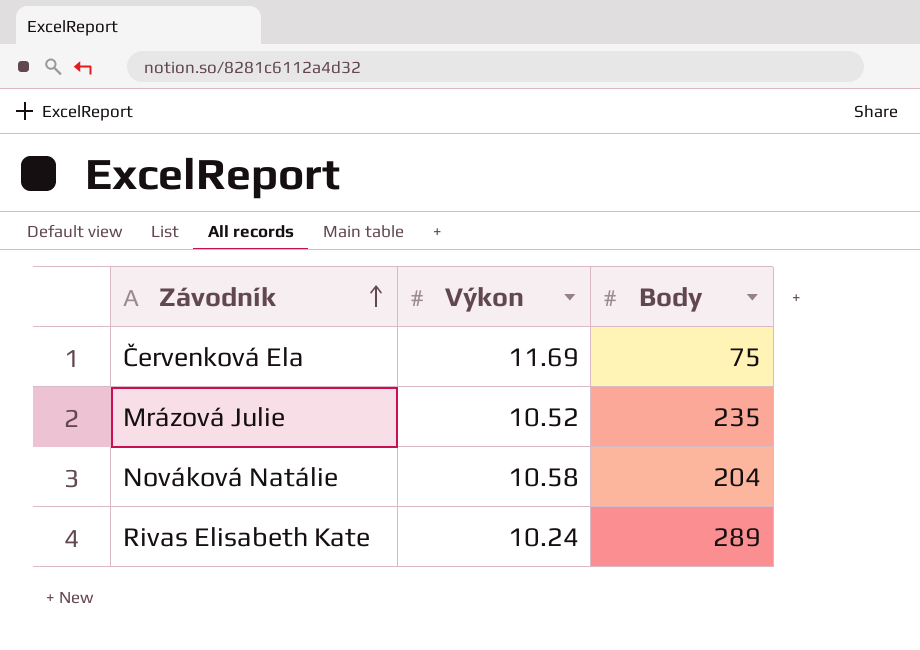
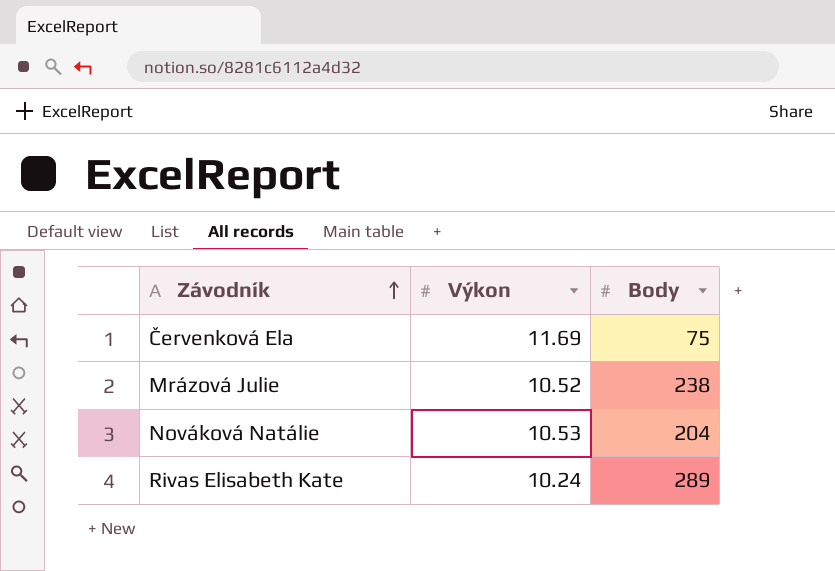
Mrázová Julie | Body: 235 -> 238
Nováková Natálie | Výkon: 10.58 -> 10.53

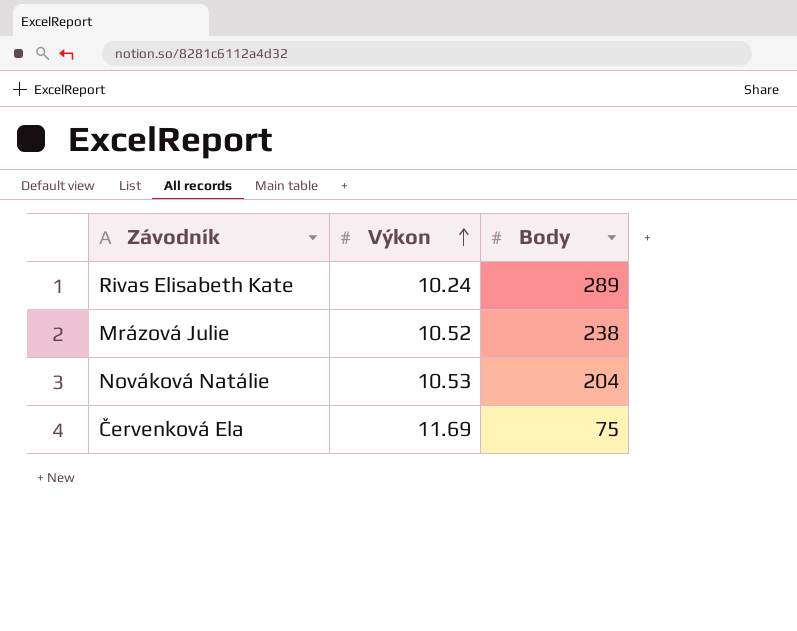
row order: Závodník ascending -> Výkon ascending

